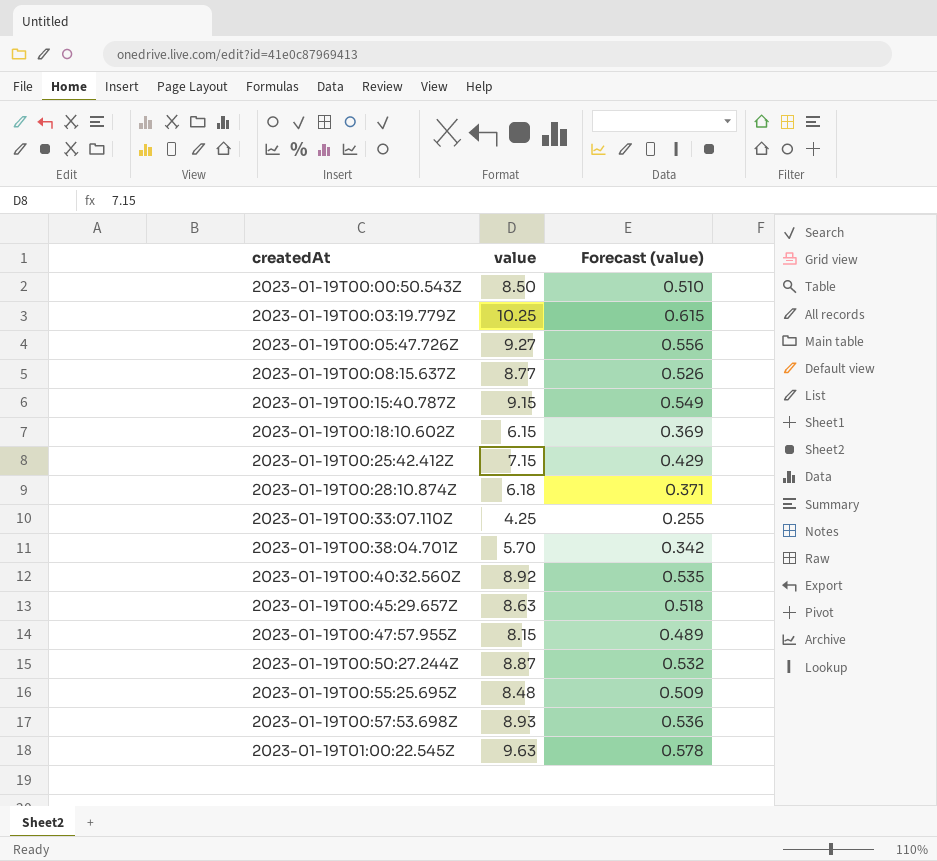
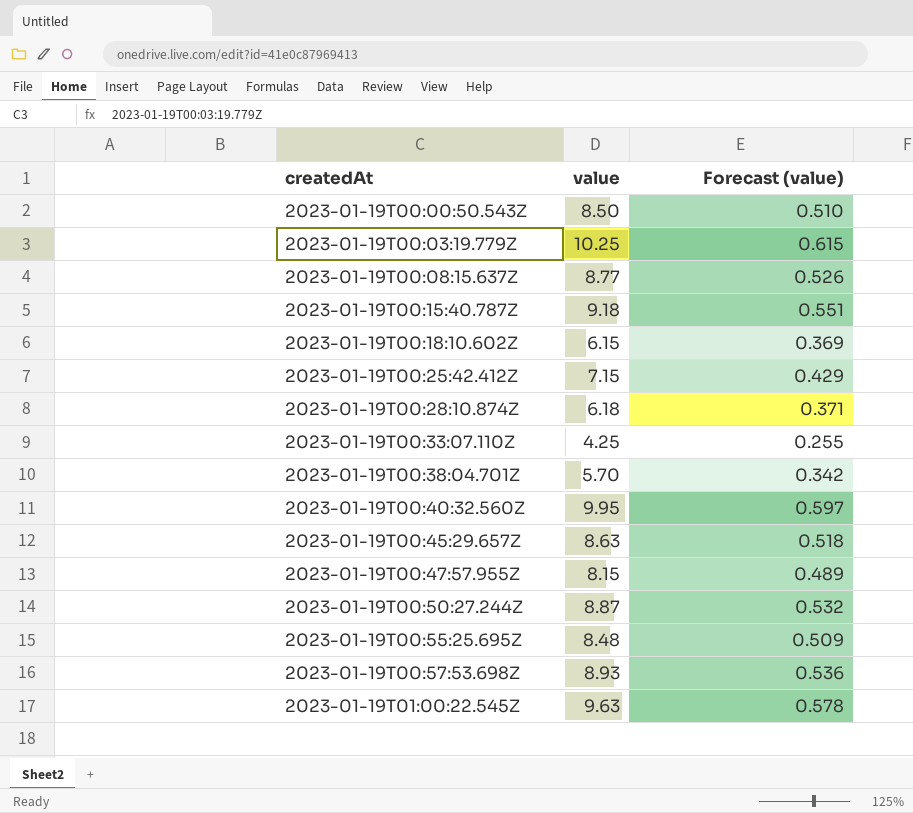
row 2023-01-19T00:05:47.726Z: 9.27 | 0.556 -> none
2023-01-19T00:15:40.787Z | value: 9.15 -> 9.18
2023-01-19T00:15:40.787Z | Forecast (value): 0.549 -> 0.551
2023-01-19T00:40:32.560Z | value: 8.92 -> 9.95
2023-01-19T00:40:32.560Z | Forecast (value): 0.535 -> 0.597

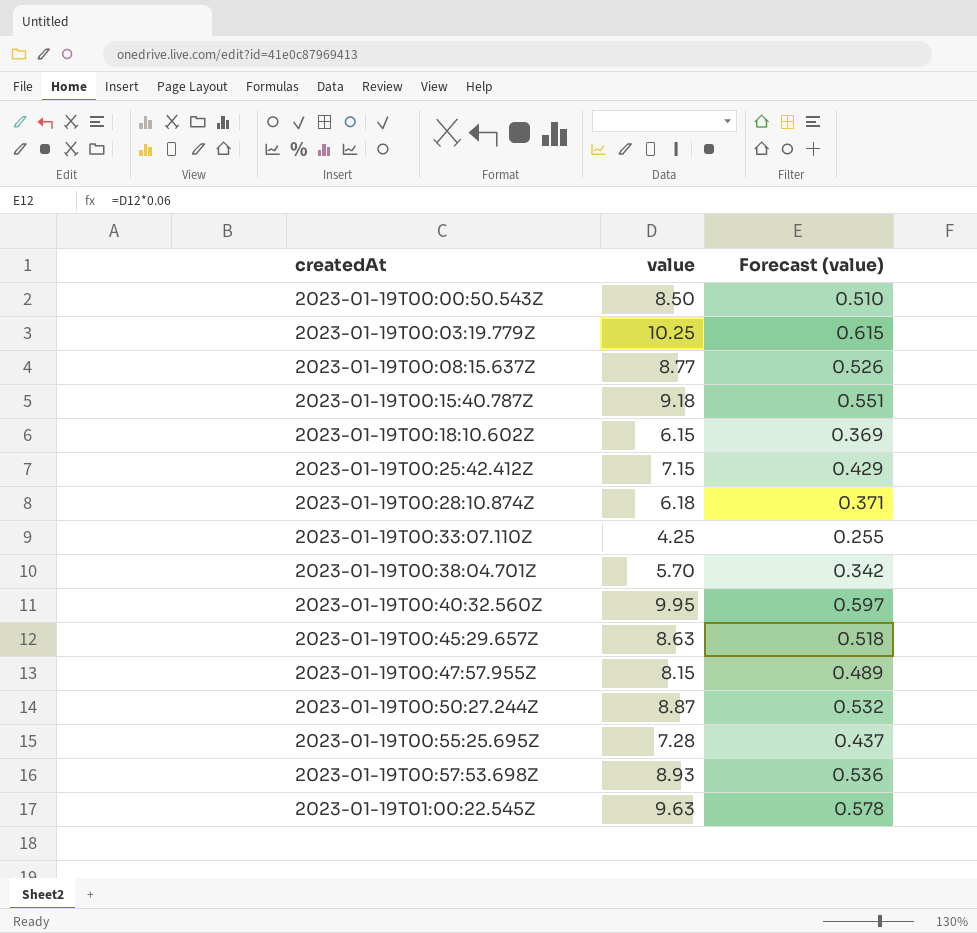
2023-01-19T00:55:25.695Z | value: 8.48 -> 7.28
2023-01-19T00:55:25.695Z | Forecast (value): 0.509 -> 0.437

